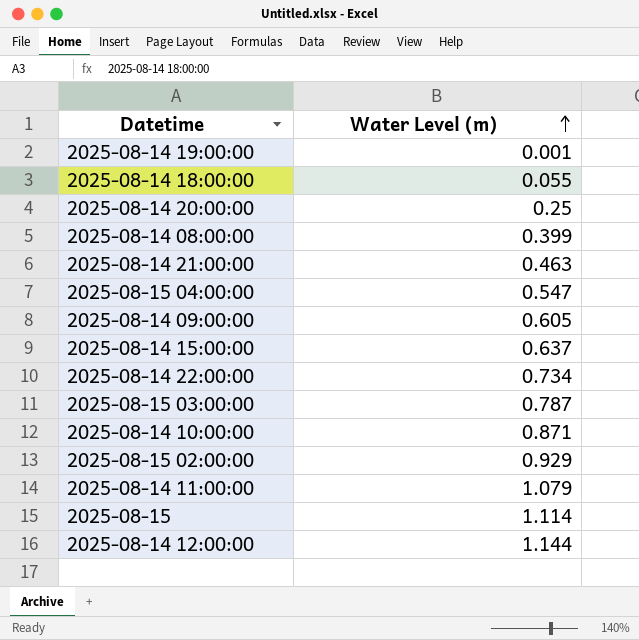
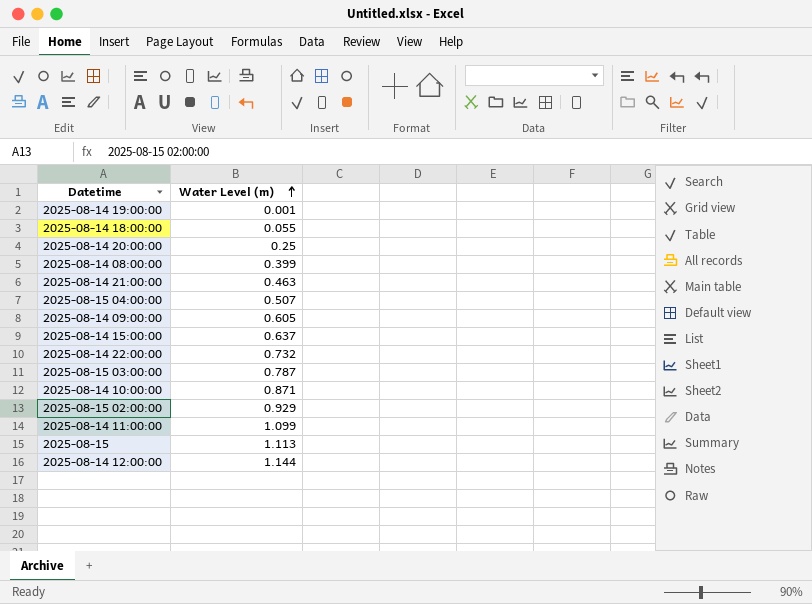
2025-08-15 04:00:00 | Water Level (m): 0.547 -> 0.507
2025-08-14 22:00:00 | Water Level (m): 0.734 -> 0.732
2025-08-14 11:00:00 | Water Level (m): 1.079 -> 1.099
2025-08-15 | Water Level (m): 1.114 -> 1.113

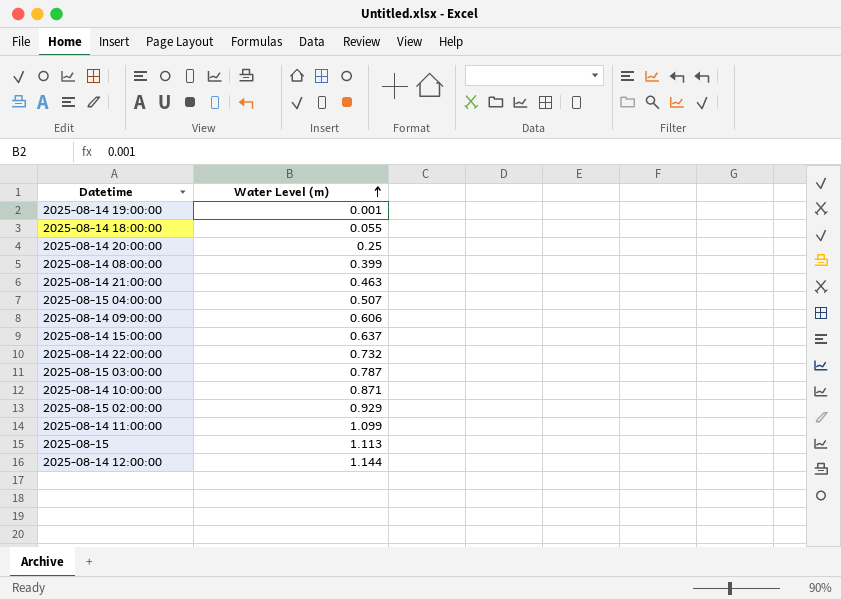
2025-08-14 09:00:00 | Water Level (m): 0.605 -> 0.606

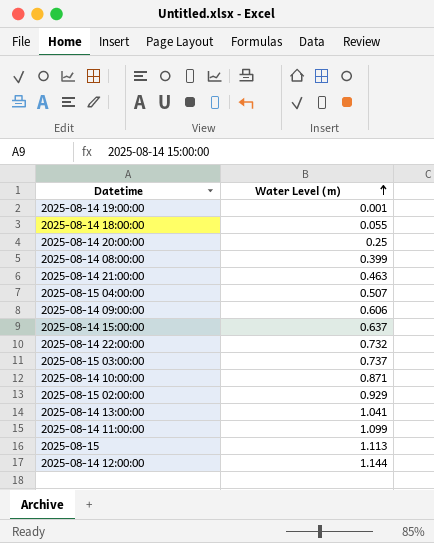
2025-08-15 03:00:00 | Water Level (m): 0.787 -> 0.737
row 2025-08-14 13:00:00: none -> 1.041

